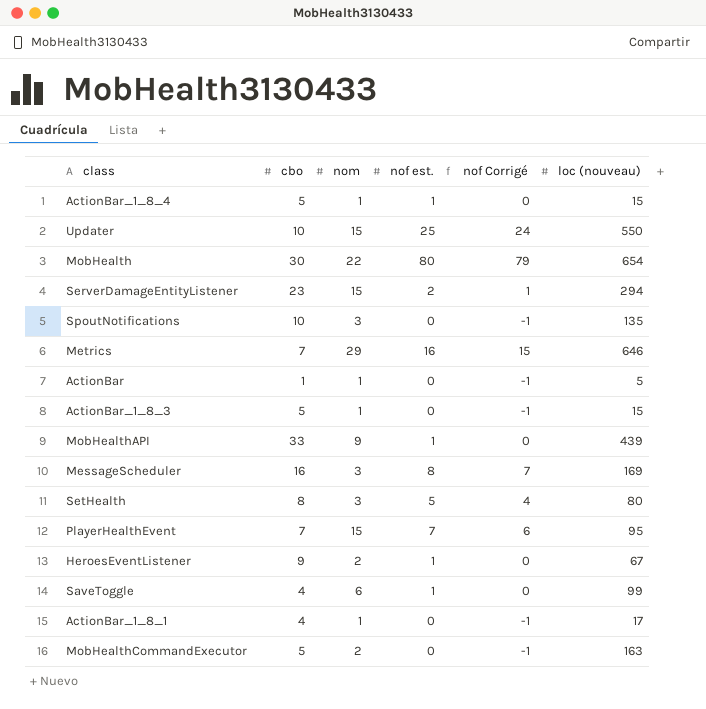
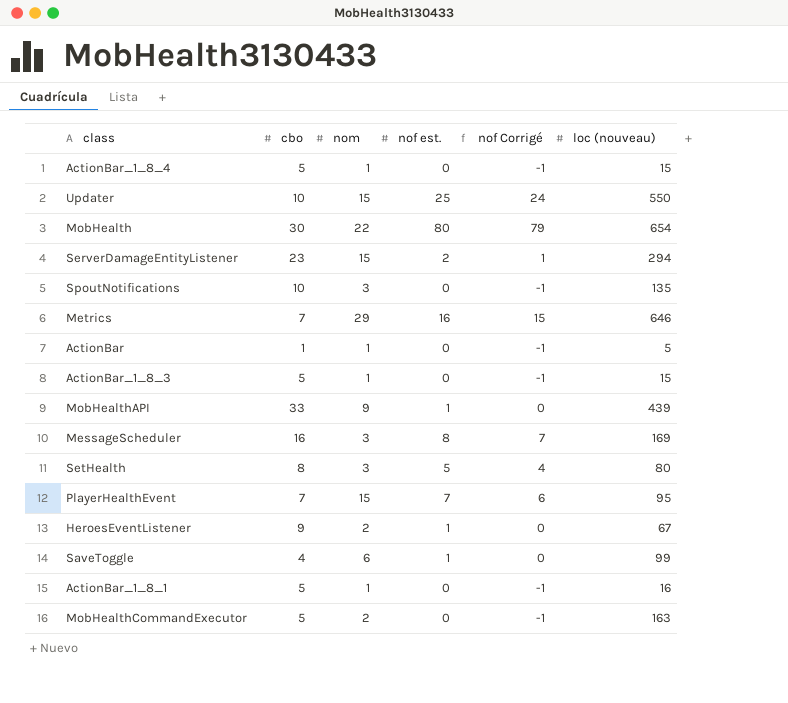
ActionBar_1_8_4 | nof est.: 1 -> 0
ActionBar_1_8_4 | nof Corrigé: 0 -> -1
ActionBar_1_8_1 | cbo: 4 -> 5
ActionBar_1_8_1 | loc (nouveau): 17 -> 16

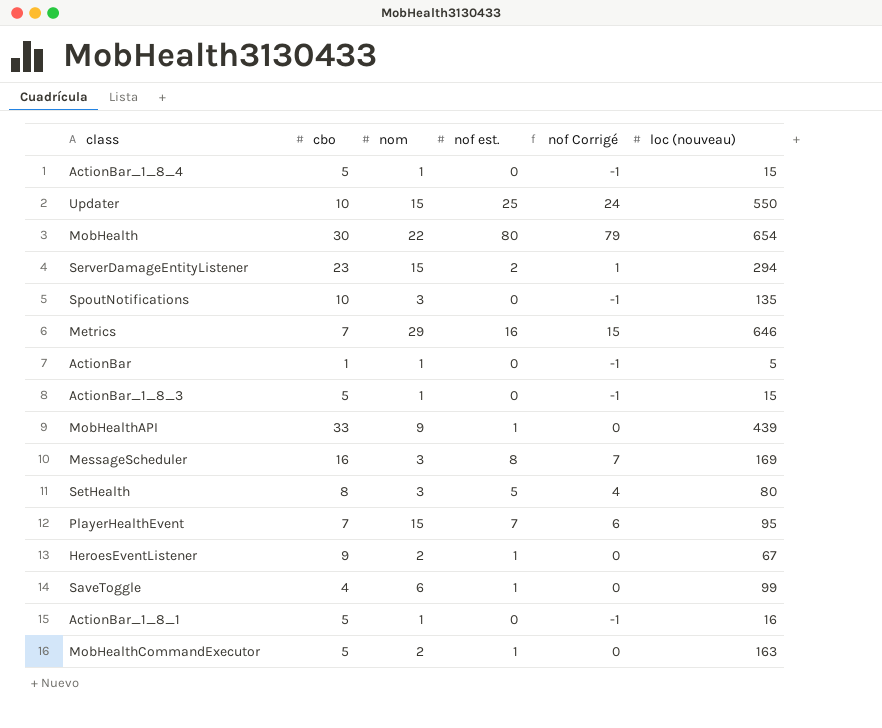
MobHealthCommandExecutor | nof est.: 0 -> 1
MobHealthCommandExecutor | nof Corrigé: -1 -> 0

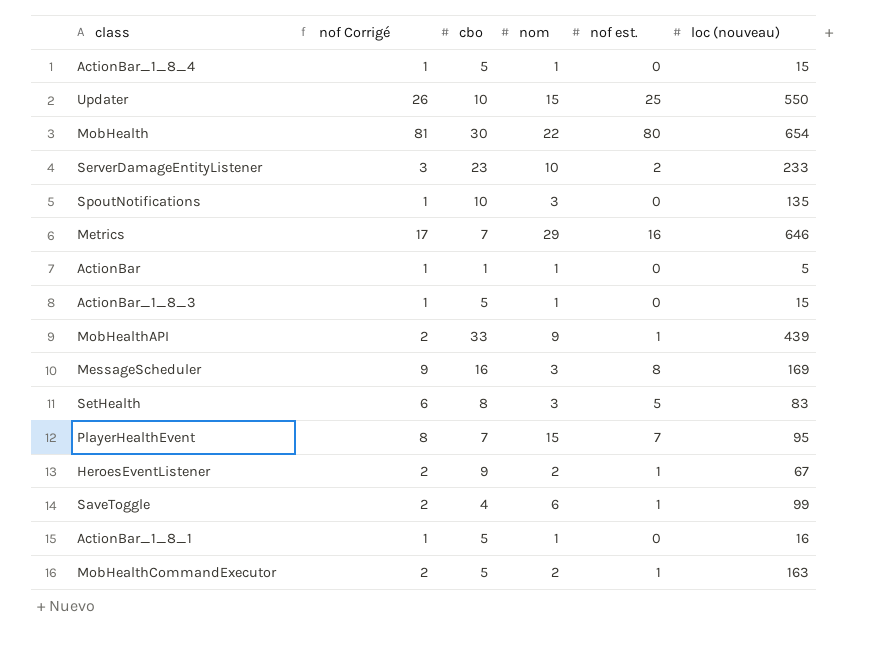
column nof Corrigé | formula: [nof est.] - 1 -> [nof est.] + 1
column nof Corrigé | position: 5 -> 2
ServerDamageEntityListener | nom: 15 -> 10
ServerDamageEntityListener | loc (nouveau): 294 -> 233
SetHealth | loc (nouveau): 80 -> 83

